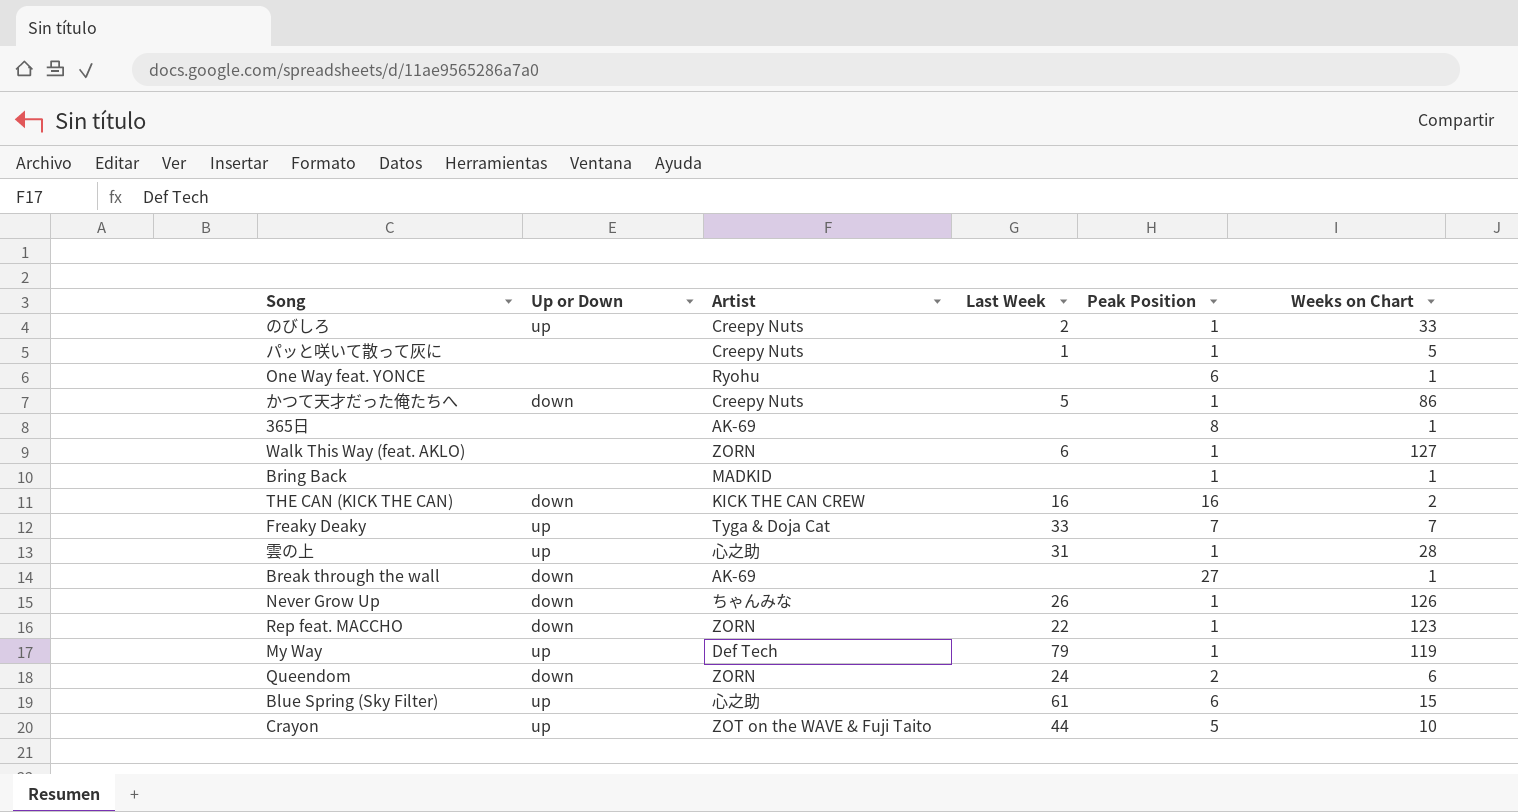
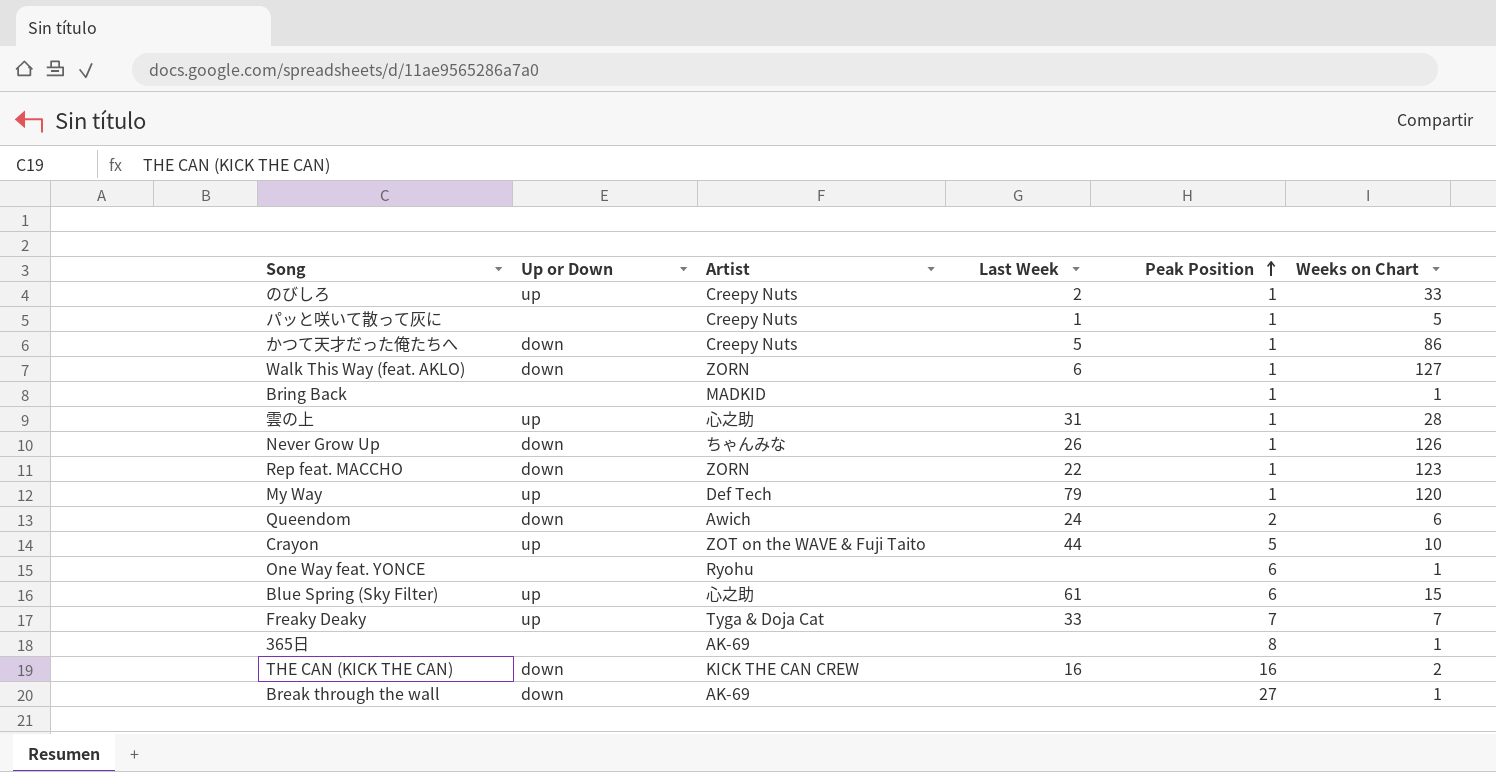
row order: none -> Peak Position ascending
Walk This Way (feat. AKLO) | Up or Down: none -> down
My Way | Weeks on Chart: 119 -> 120
Queendom | Artist: ZORN -> Awich

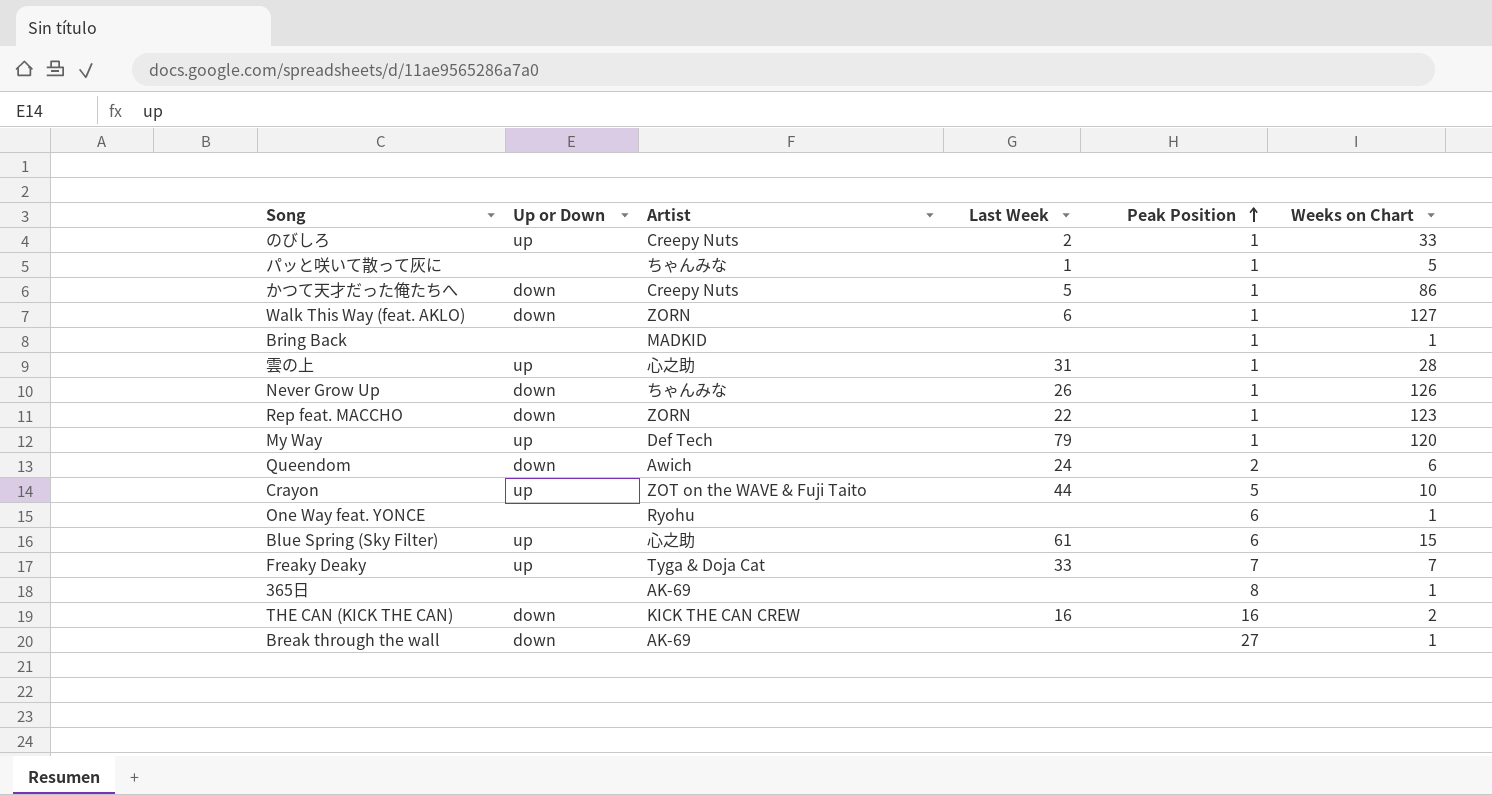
パッと咲いて散って灰に | Artist: Creepy Nuts -> ちゃんみな

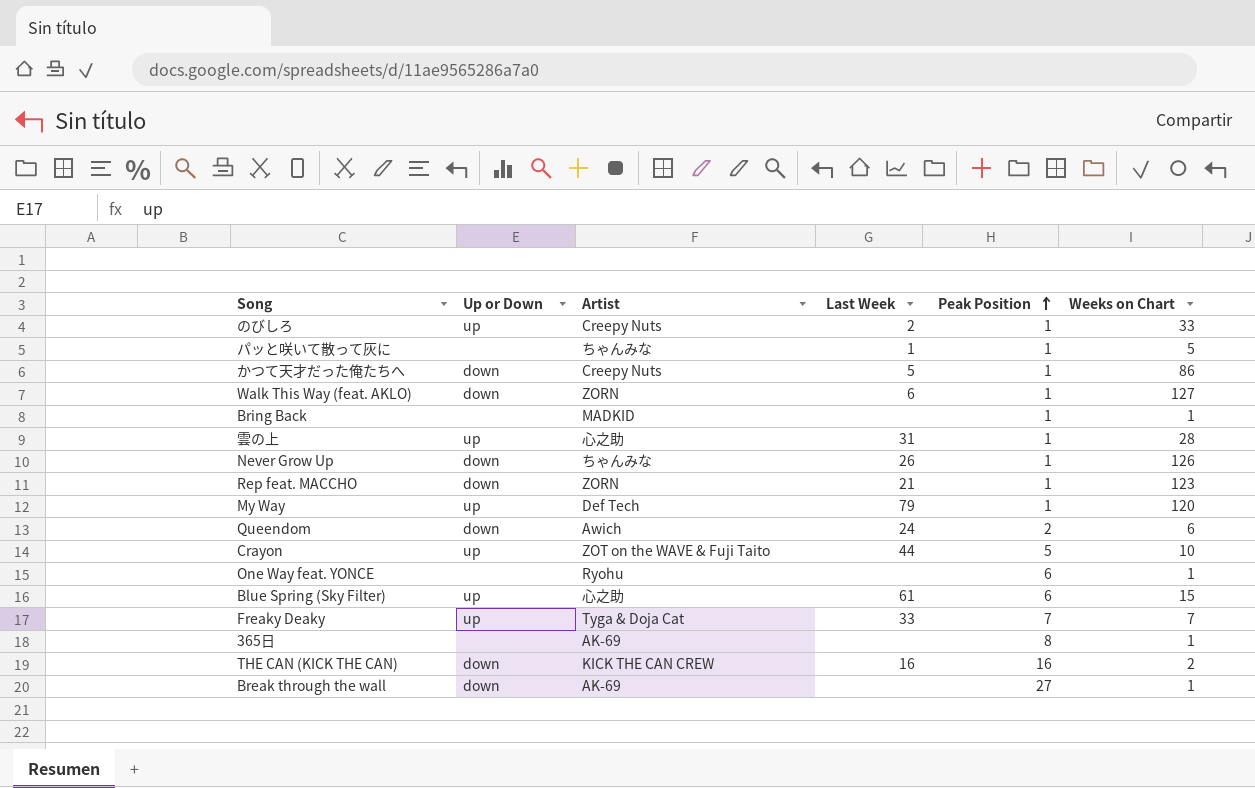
Rep feat. MACCHO | Last Week: 22 -> 21

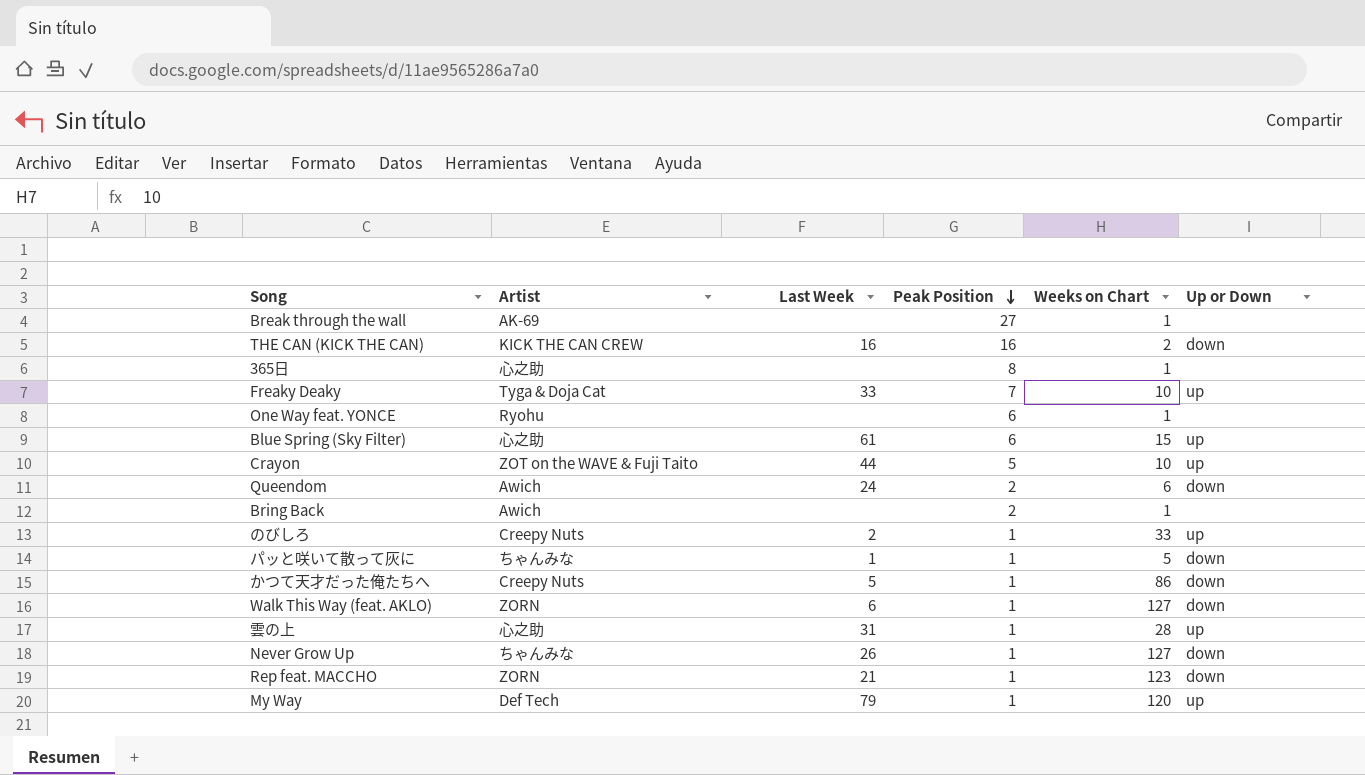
row order: Peak Position ascending -> Peak Position descending
column Up or Down | position: 2 -> 6
Break through the wall | Up or Down: down -> none
365日 | Artist: AK-69 -> 心之助
Freaky Deaky | Weeks on Chart: 7 -> 10
Bring Back | Artist: MADKID -> Awich
Bring Back | Peak Position: 1 -> 2
パッと咲いて散って灰に | Up or Down: none -> down
Never Grow Up | Weeks on Chart: 126 -> 127

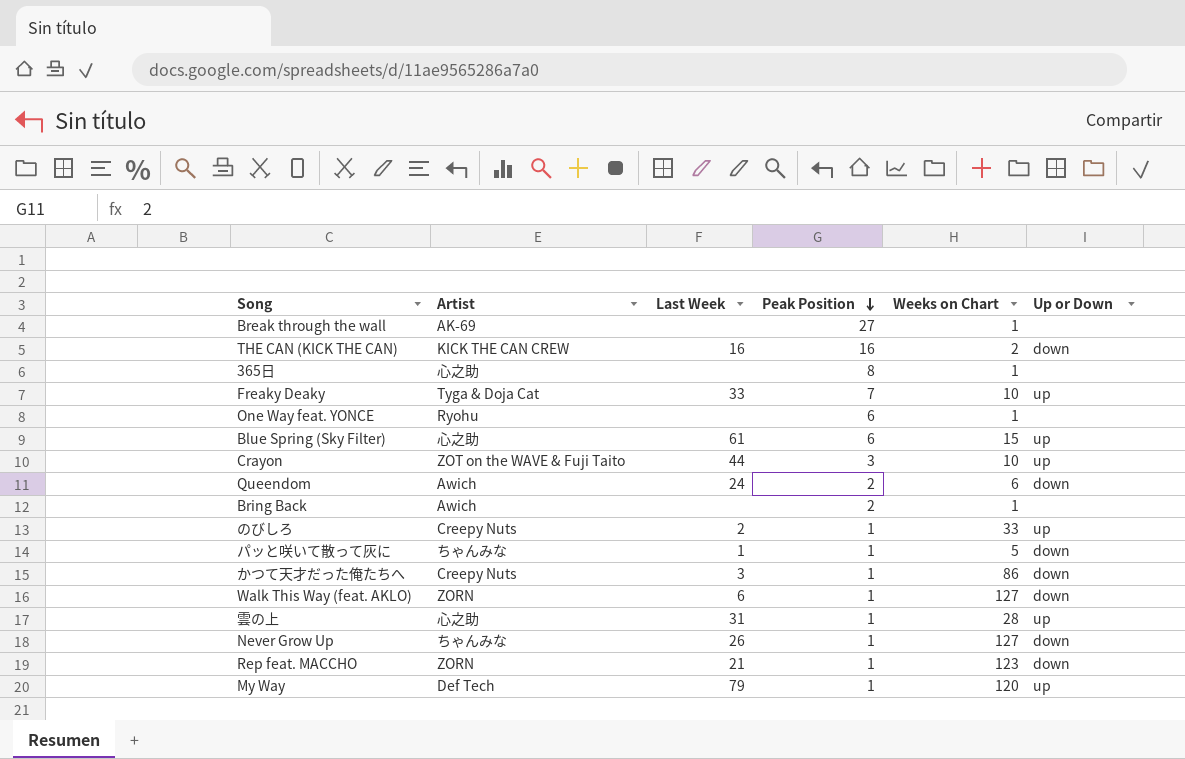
Crayon | Peak Position: 5 -> 3
かつて天才だった俺たちへ | Last Week: 5 -> 3

